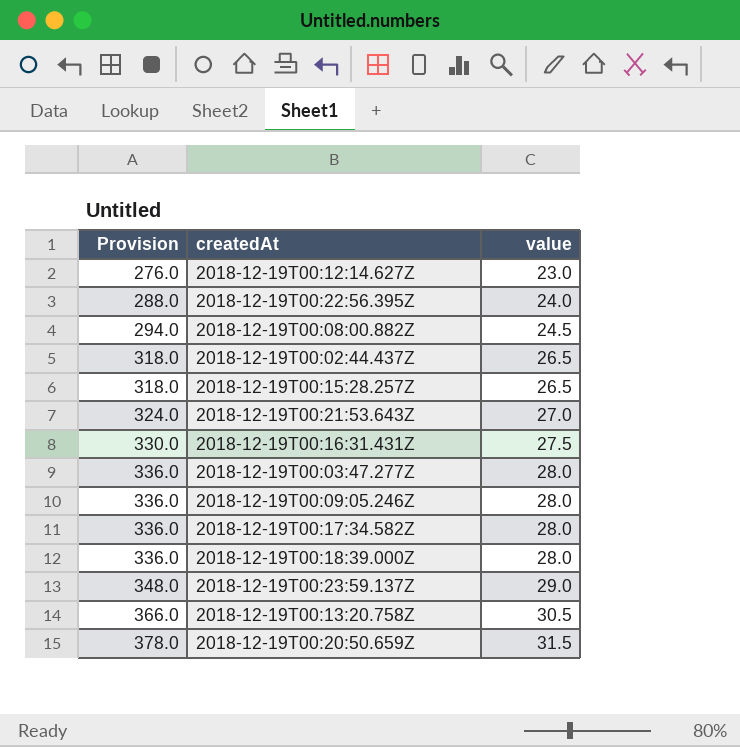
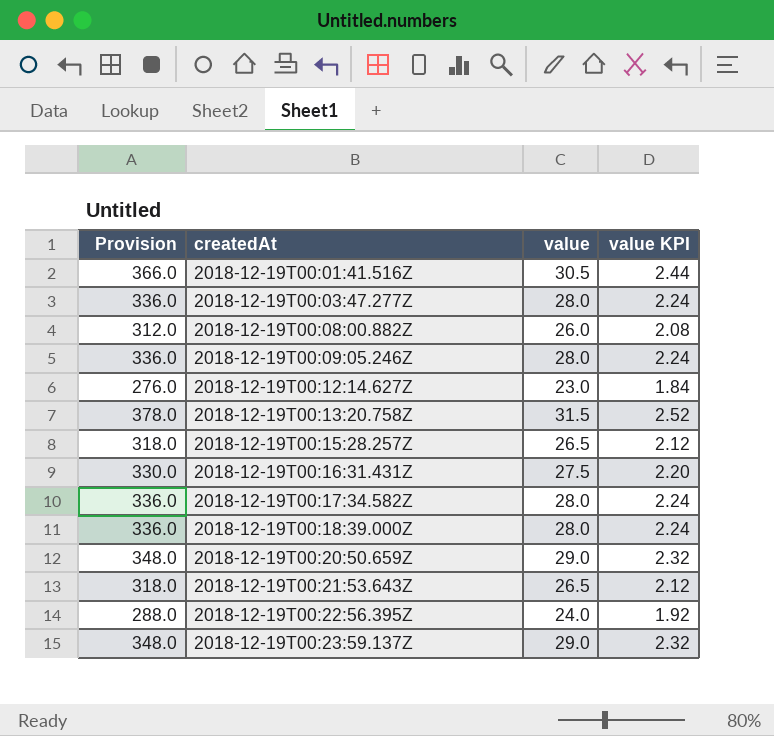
row order: Provision ascending -> createdAt ascending
column value KPI | formula: none -> [value] * 0.08
row 2018-12-19T00:02:44.437Z: 318.0 | 26.5 -> none
row 2018-12-19T00:01:41.516Z: none -> 366.0 | 30.5 | 2.44
2018-12-19T00:08:00.882Z | Provision: 294.0 -> 312.0
2018-12-19T00:08:00.882Z | value: 24.5 -> 26.0
2018-12-19T00:13:20.758Z | Provision: 366.0 -> 378.0
2018-12-19T00:13:20.758Z | value: 30.5 -> 31.5
2018-12-19T00:20:50.659Z | Provision: 378.0 -> 348.0
2018-12-19T00:20:50.659Z | value: 31.5 -> 29.0
2018-12-19T00:21:53.643Z | Provision: 324.0 -> 318.0
2018-12-19T00:21:53.643Z | value: 27.0 -> 26.5

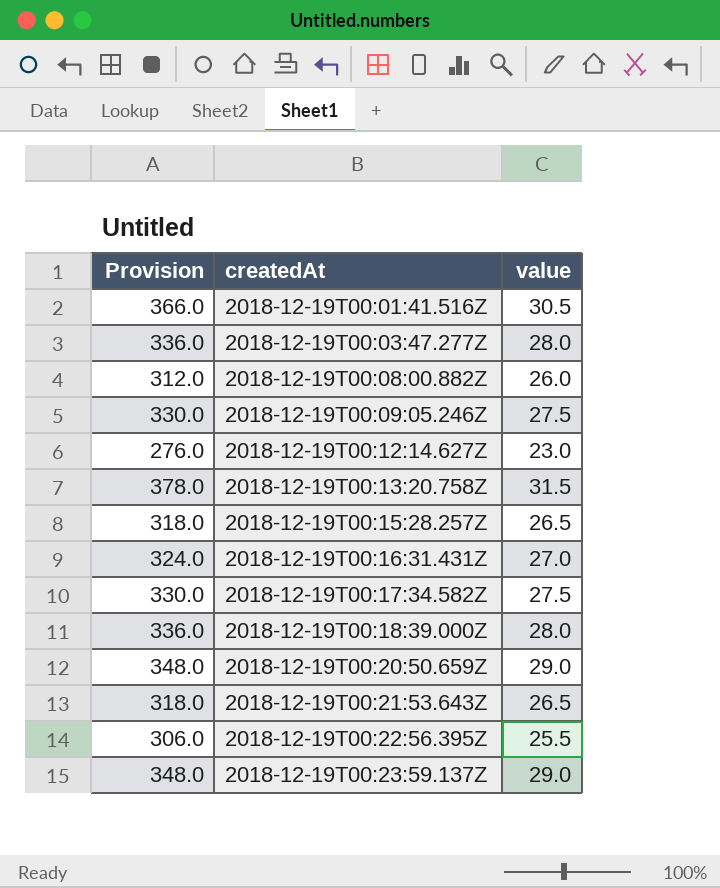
column value KPI | formula: [value] * 0.08 -> none
2018-12-19T00:09:05.246Z | Provision: 336.0 -> 330.0
2018-12-19T00:09:05.246Z | value: 28.0 -> 27.5
2018-12-19T00:16:31.431Z | Provision: 330.0 -> 324.0
2018-12-19T00:16:31.431Z | value: 27.5 -> 27.0
2018-12-19T00:17:34.582Z | Provision: 336.0 -> 330.0
2018-12-19T00:17:34.582Z | value: 28.0 -> 27.5
2018-12-19T00:22:56.395Z | Provision: 288.0 -> 306.0
2018-12-19T00:22:56.395Z | value: 24.0 -> 25.5

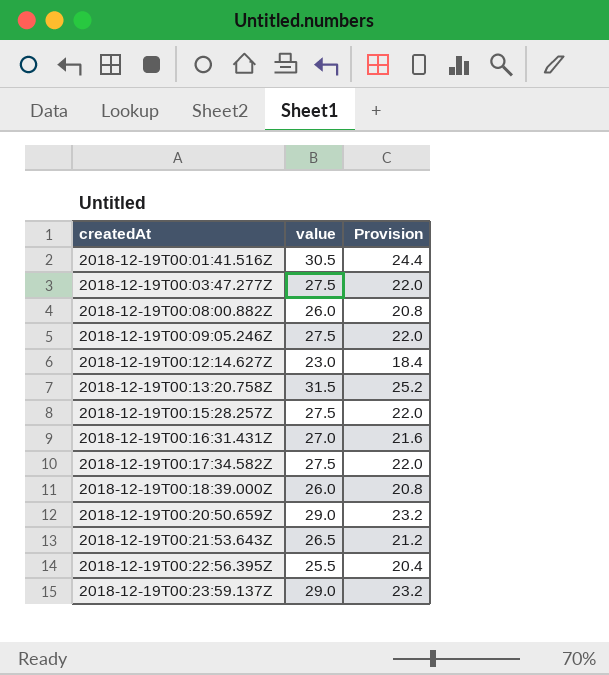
column Provision | formula: [value] * 12 -> [value] * 0.8
column Provision | position: 1 -> 3
2018-12-19T00:03:47.277Z | value: 28.0 -> 27.5
2018-12-19T00:15:28.257Z | value: 26.5 -> 27.5
2018-12-19T00:18:39.000Z | value: 28.0 -> 26.0

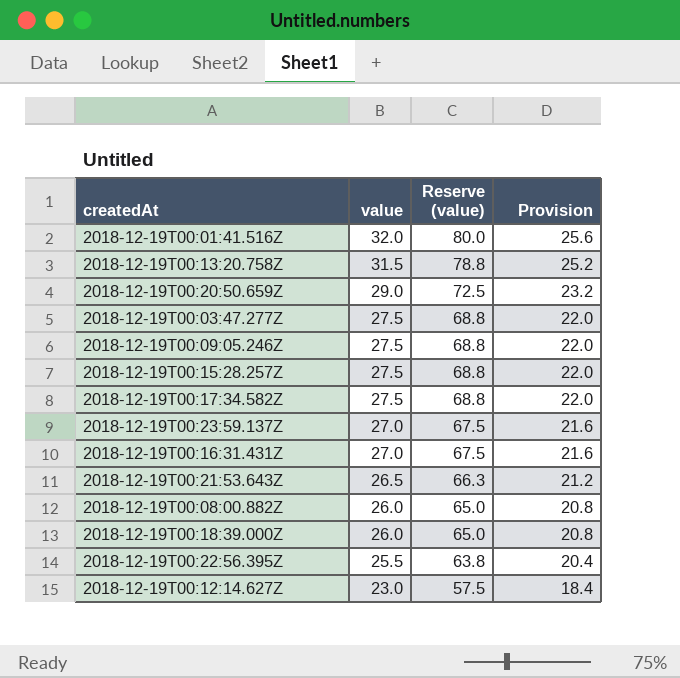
row order: createdAt ascending -> value descending
column Reserve (value) | formula: none -> [value] * 2.5
2018-12-19T00:01:41.516Z | value: 30.5 -> 32.0
2018-12-19T00:01:41.516Z | Provision: 24.4 -> 25.6
2018-12-19T00:23:59.137Z | value: 29.0 -> 27.0
2018-12-19T00:23:59.137Z | Provision: 23.2 -> 21.6

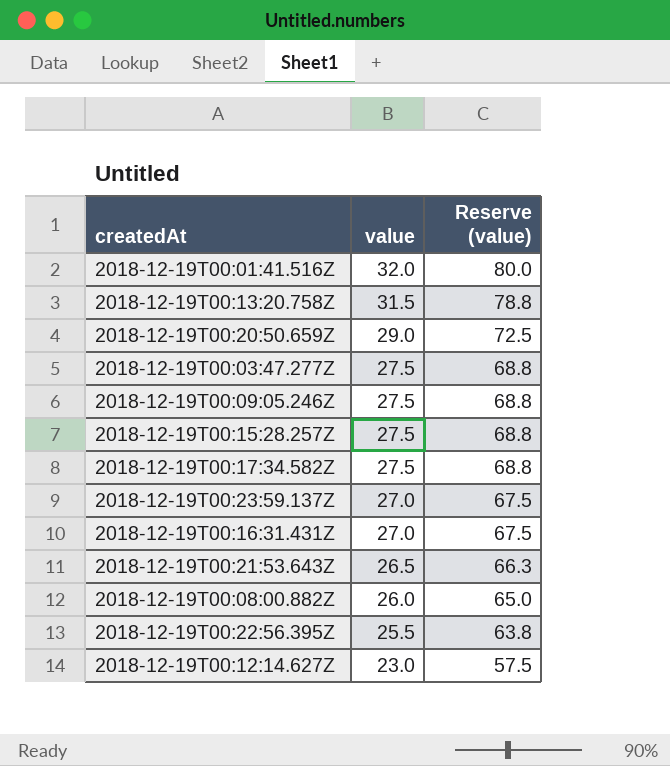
column Provision | formula: [value] * 0.8 -> none
row 2018-12-19T00:18:39.000Z: 26.0 | 65.0 | 20.8 -> none

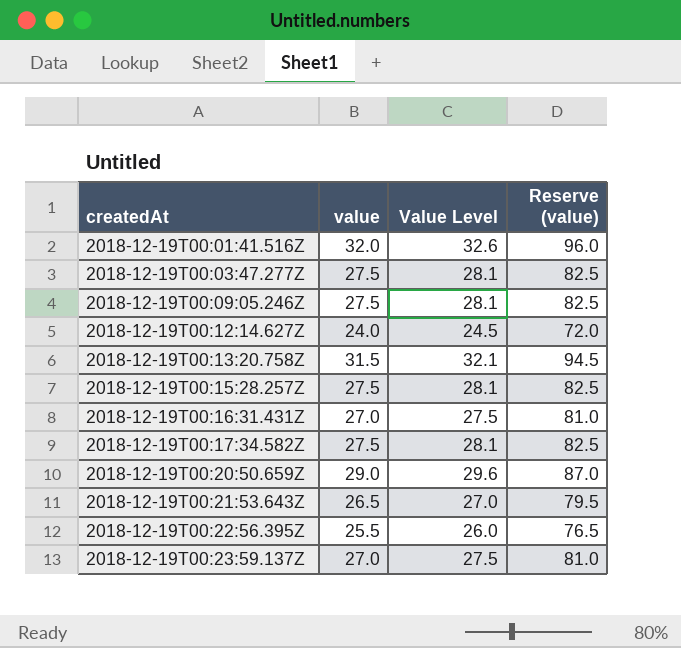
row order: value descending -> createdAt ascending
column Value Level | formula: none -> [value] * 1.02
column Reserve (value) | formula: [value] * 2.5 -> [value] * 3
row 2018-12-19T00:08:00.882Z: 26.0 | 65.0 -> none
2018-12-19T00:12:14.627Z | value: 23.0 -> 24.0

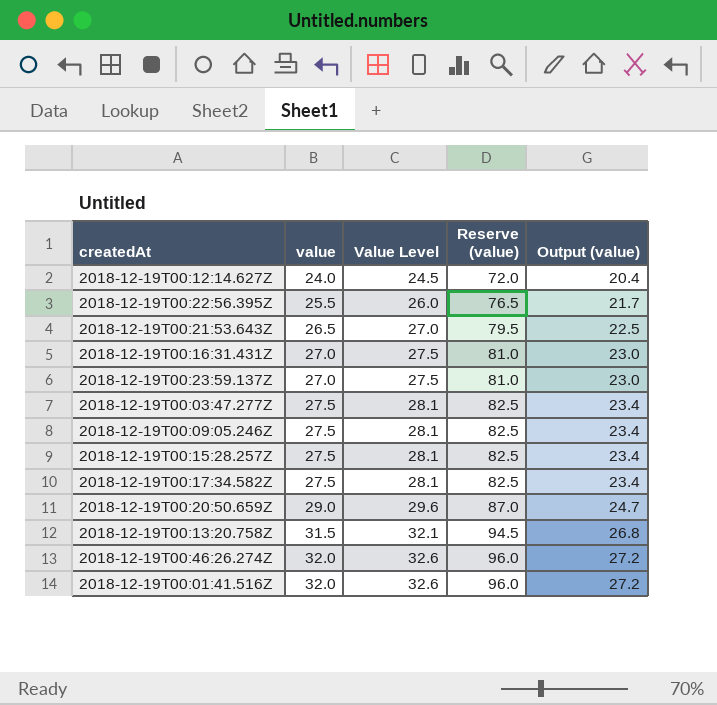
row order: createdAt ascending -> value ascending
column Output (value) | formula: none -> [value] * 0.85
row 2018-12-19T00:46:26.274Z: none -> 32.0 | 32.6 | 96.0 | 27.2

